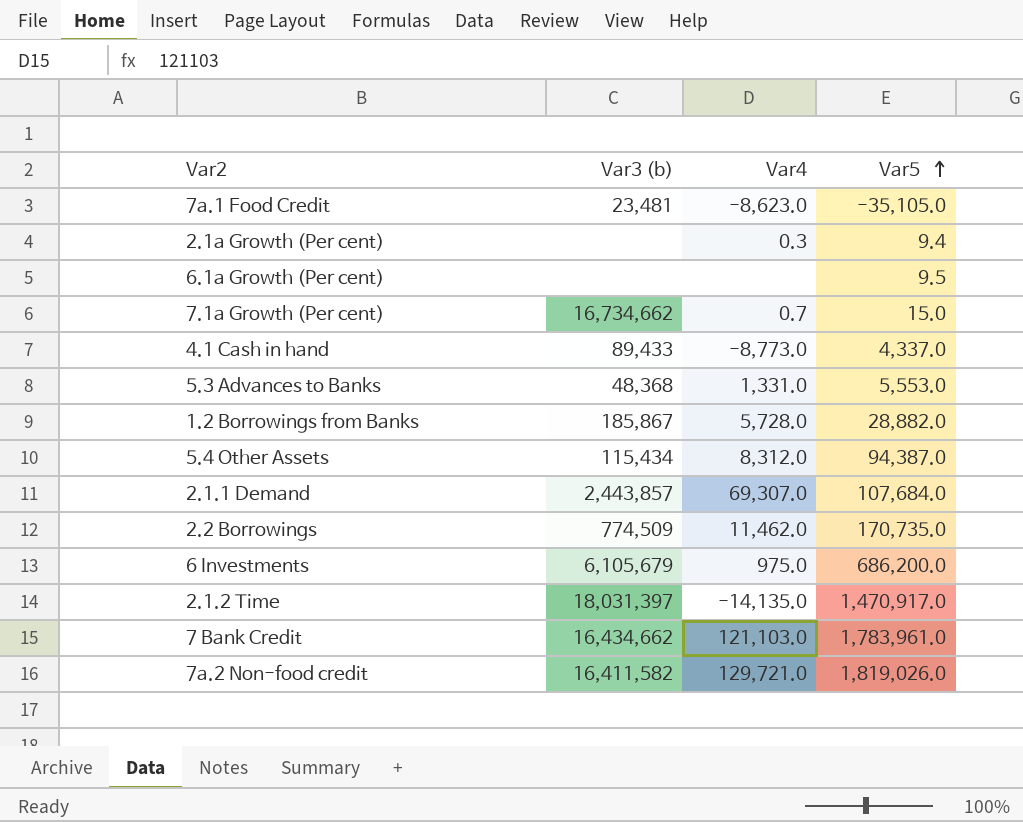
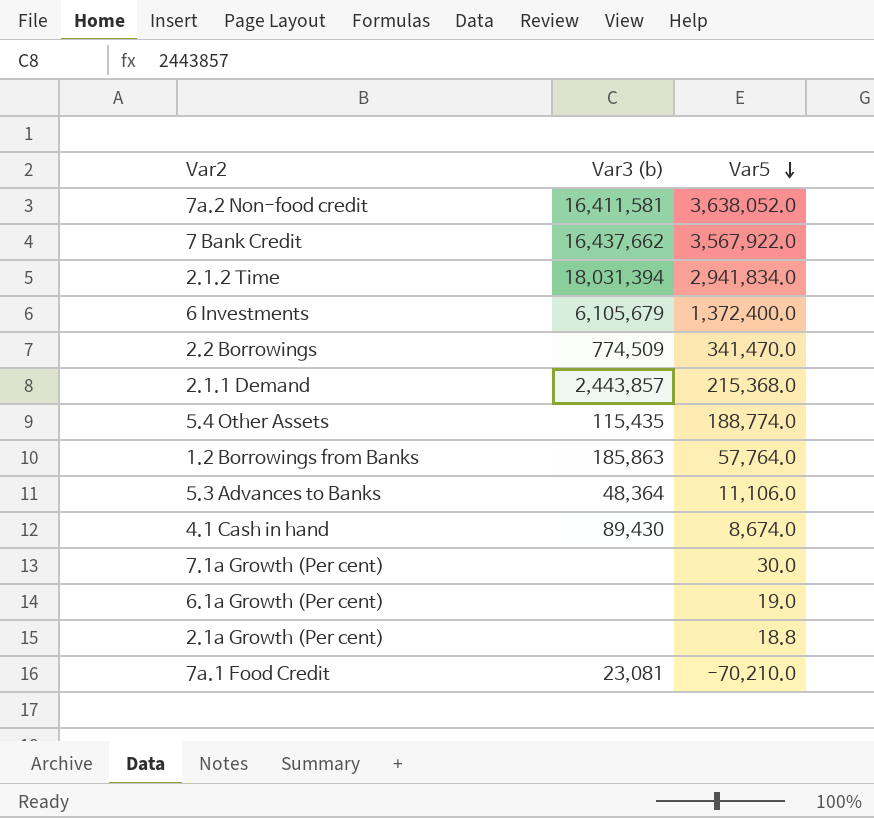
row order: Var5 ascending -> Var5 descending
column Var4 | position: 3 -> none
7a.2 Non-food credit | Var3 (b): 16,411,582 -> 16,411,581
7a.2 Non-food credit | Var5: 1,819,026.0 -> 3,638,052.0
7 Bank Credit | Var3 (b): 16,434,662 -> 16,437,662
7 Bank Credit | Var5: 1,783,961.0 -> 3,567,922.0
2.1.2 Time | Var3 (b): 18,031,397 -> 18,031,394
2.1.2 Time | Var5: 1,470,917.0 -> 2,941,834.0
6 Investments | Var5: 686,200.0 -> 1,372,400.0
2.2 Borrowings | Var5: 170,735.0 -> 341,470.0
2.1.1 Demand | Var5: 107,684.0 -> 215,368.0
5.4 Other Assets | Var3 (b): 115,434 -> 115,435
5.4 Other Assets | Var5: 94,387.0 -> 188,774.0
1.2 Borrowings from Banks | Var3 (b): 185,867 -> 185,863
1.2 Borrowings from Banks | Var5: 28,882.0 -> 57,764.0
5.3 Advances to Banks | Var3 (b): 48,368 -> 48,364
5.3 Advances to Banks | Var5: 5,553.0 -> 11,106.0
4.1 Cash in hand | Var3 (b): 89,433 -> 89,430
4.1 Cash in hand | Var5: 4,337.0 -> 8,674.0
7.1a Growth (Per cent) | Var3 (b): 16,734,662 -> none
7.1a Growth (Per cent) | Var5: 15.0 -> 30.0
6.1a Growth (Per cent) | Var5: 9.5 -> 19.0
2.1a Growth (Per cent) | Var5: 9.4 -> 18.8
7a.1 Food Credit | Var3 (b): 23,481 -> 23,081
7a.1 Food Credit | Var5: -35,105.0 -> -70,210.0

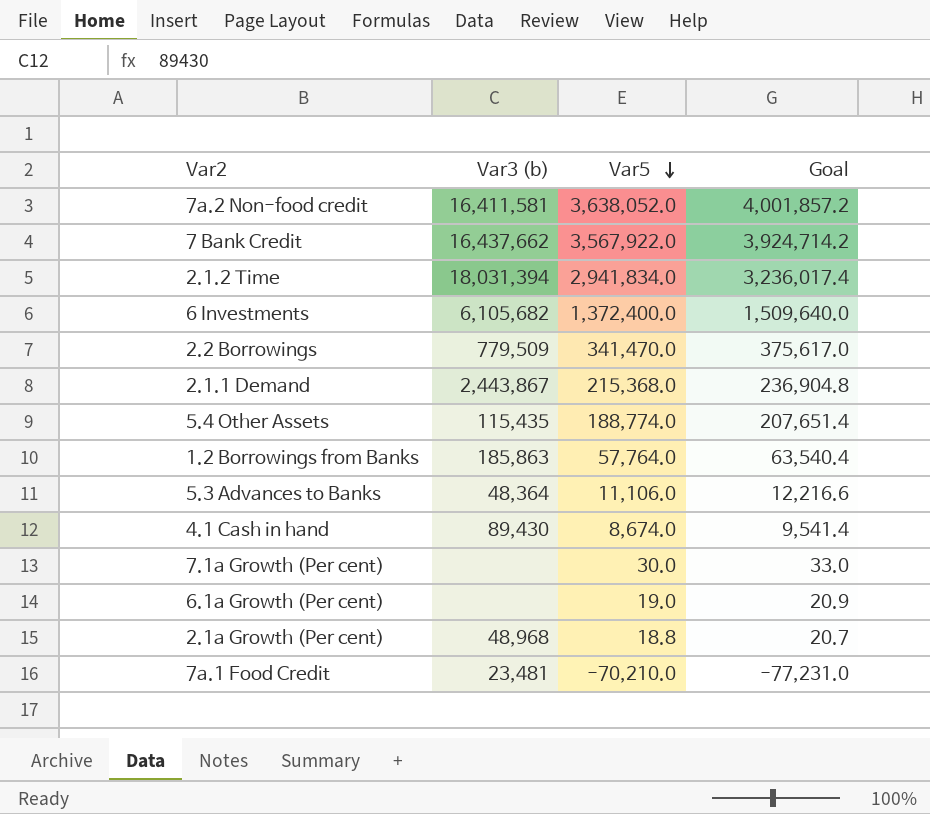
column Goal | formula: none -> [Var5] * 1.1
6 Investments | Var3 (b): 6,105,679 -> 6,105,682
2.2 Borrowings | Var3 (b): 774,509 -> 779,509
2.1.1 Demand | Var3 (b): 2,443,857 -> 2,443,867
2.1a Growth (Per cent) | Var3 (b): none -> 48,968
7a.1 Food Credit | Var3 (b): 23,081 -> 23,481

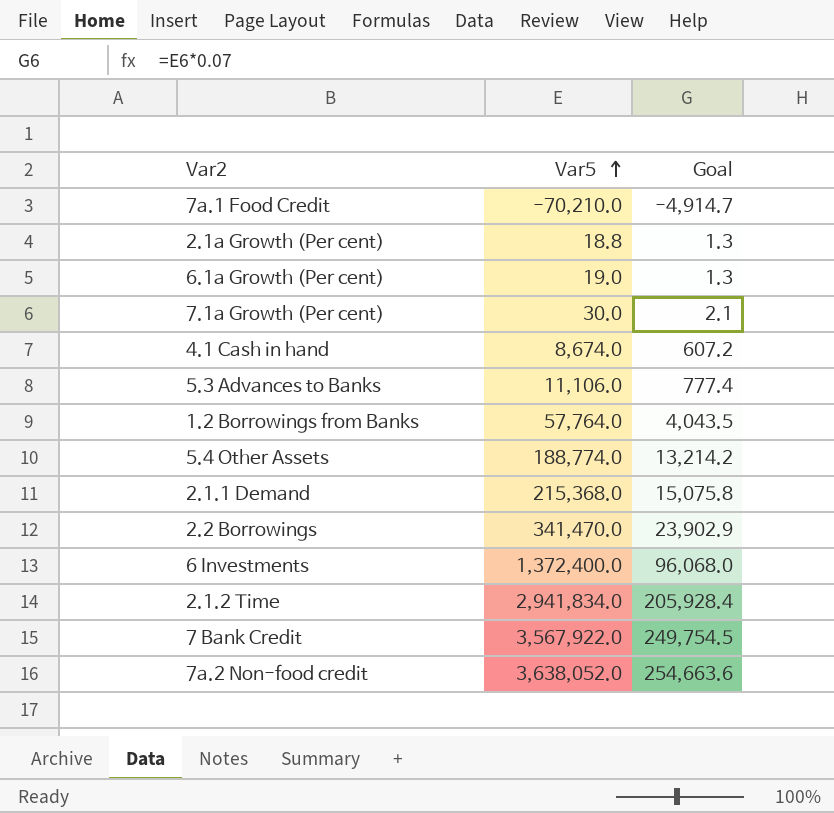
row order: Var5 descending -> Var5 ascending
column Var3 (b) | position: 2 -> none
column Goal | formula: [Var5] * 1.1 -> [Var5] * 0.07

